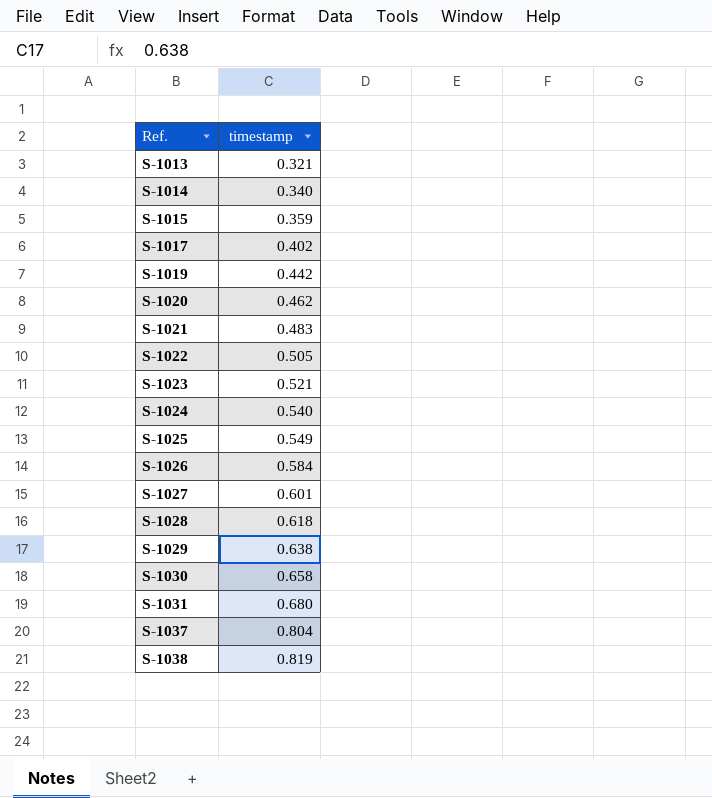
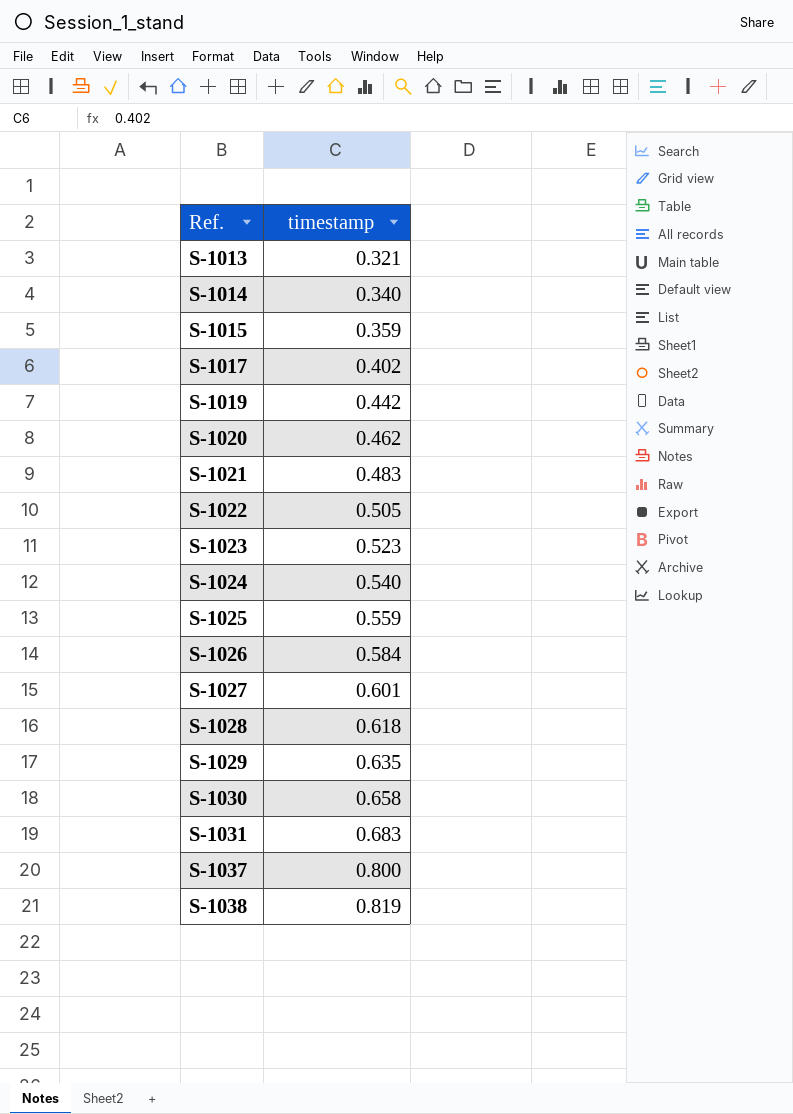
S-1023 | timestamp: 0.521 -> 0.523
S-1025 | timestamp: 0.549 -> 0.559
S-1029 | timestamp: 0.638 -> 0.635
S-1031 | timestamp: 0.680 -> 0.683
S-1037 | timestamp: 0.804 -> 0.800

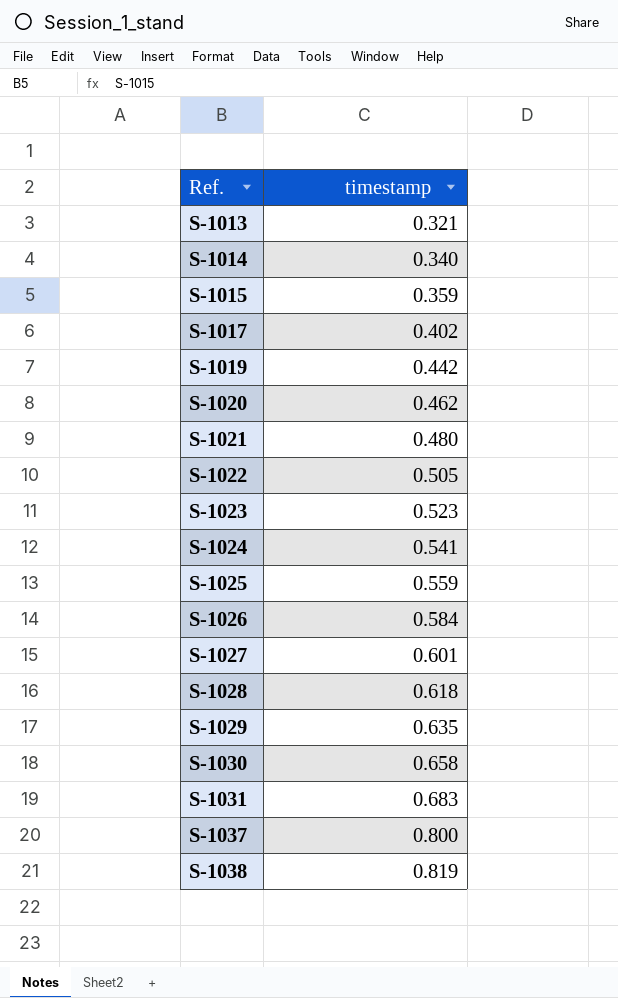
S-1021 | timestamp: 0.483 -> 0.480
S-1024 | timestamp: 0.540 -> 0.541

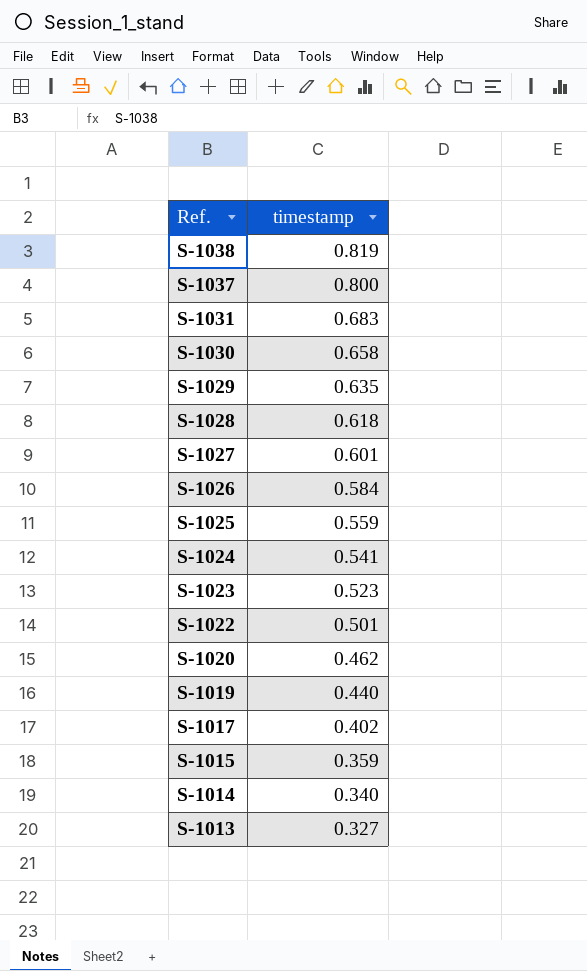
row order: Ref. ascending -> Ref. descending
row S-1021: 0.480 -> none
S-1022 | timestamp: 0.505 -> 0.501
S-1019 | timestamp: 0.442 -> 0.440
S-1013 | timestamp: 0.321 -> 0.327

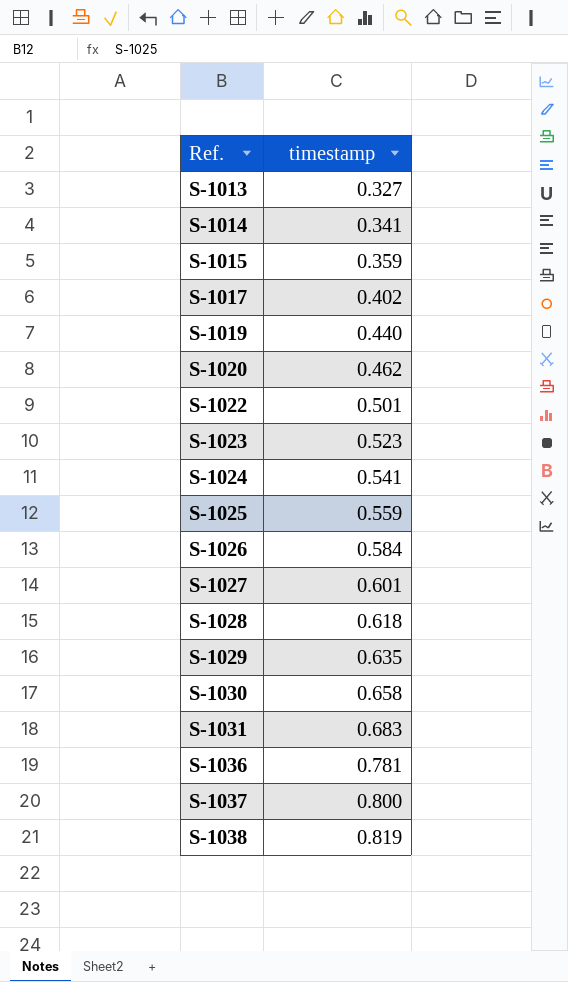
row order: Ref. descending -> Ref. ascending
S-1014 | timestamp: 0.340 -> 0.341
row S-1036: none -> 0.781

